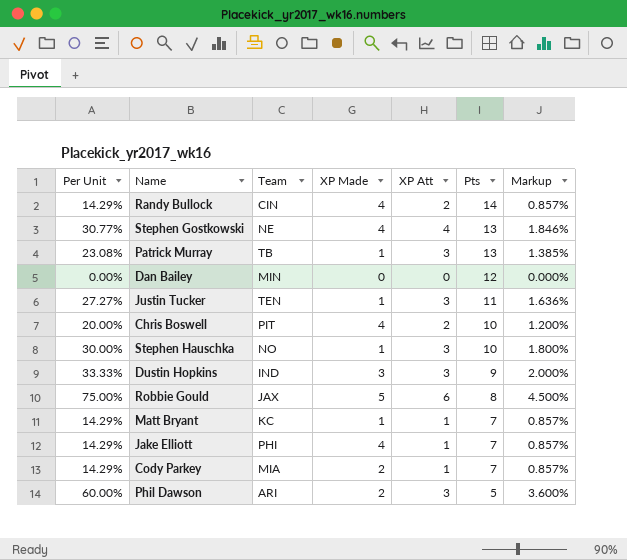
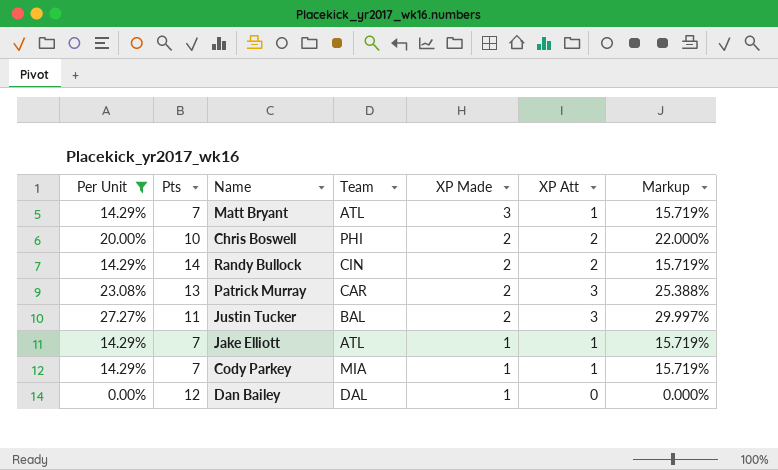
filter: none -> Per Unit <= 27.27%
row order: Pts descending -> XP Made descending
column Pts | position: 6 -> 2
column Markup | formula: [Per Unit] * 0.06 -> [Per Unit] * 1.1
Matt Bryant | Team: KC -> ATL
Matt Bryant | XP Made: 1 -> 3
Chris Boswell | Team: PIT -> PHI
Chris Boswell | XP Made: 4 -> 2
Randy Bullock | XP Made: 4 -> 2
Patrick Murray | Team: TB -> CAR
Patrick Murray | XP Made: 1 -> 2
Justin Tucker | Team: TEN -> BAL
Justin Tucker | XP Made: 1 -> 2
Jake Elliott | Team: PHI -> ATL
Jake Elliott | XP Made: 4 -> 1
Cody Parkey | XP Made: 2 -> 1
Dan Bailey | Team: MIN -> DAL
Dan Bailey | XP Made: 0 -> 1

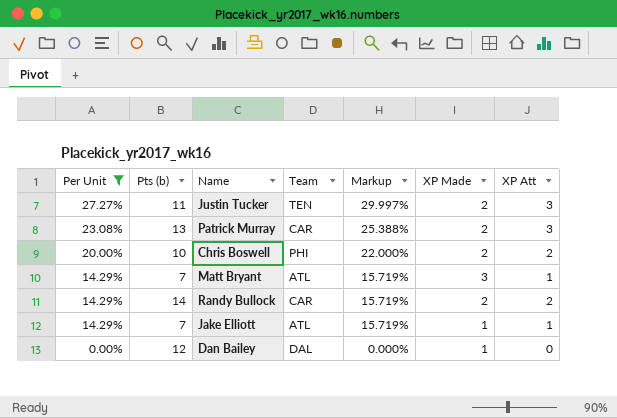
row order: XP Made descending -> Per Unit descending
column name: Pts -> Pts (b)
column Markup | position: 7 -> 5
row Cody Parkey: 14.29% | 7 | MIA | 1 | 1 | 15.719% -> none
Justin Tucker | Team: BAL -> TEN
Randy Bullock | Team: CIN -> CAR

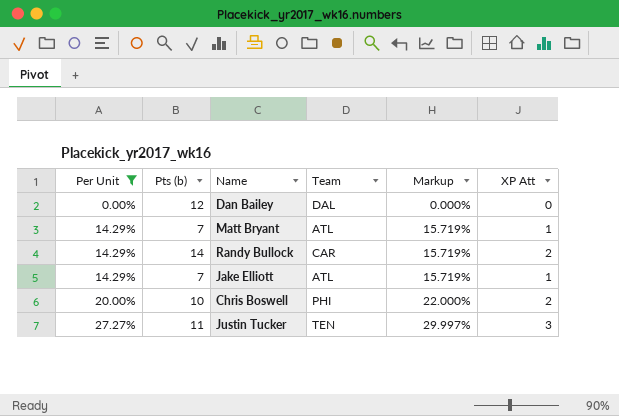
row order: Per Unit descending -> Per Unit ascending
column XP Made | position: 6 -> none
row Patrick Murray: 23.08% | 13 | CAR | 25.388% | 2 | 3 -> none

